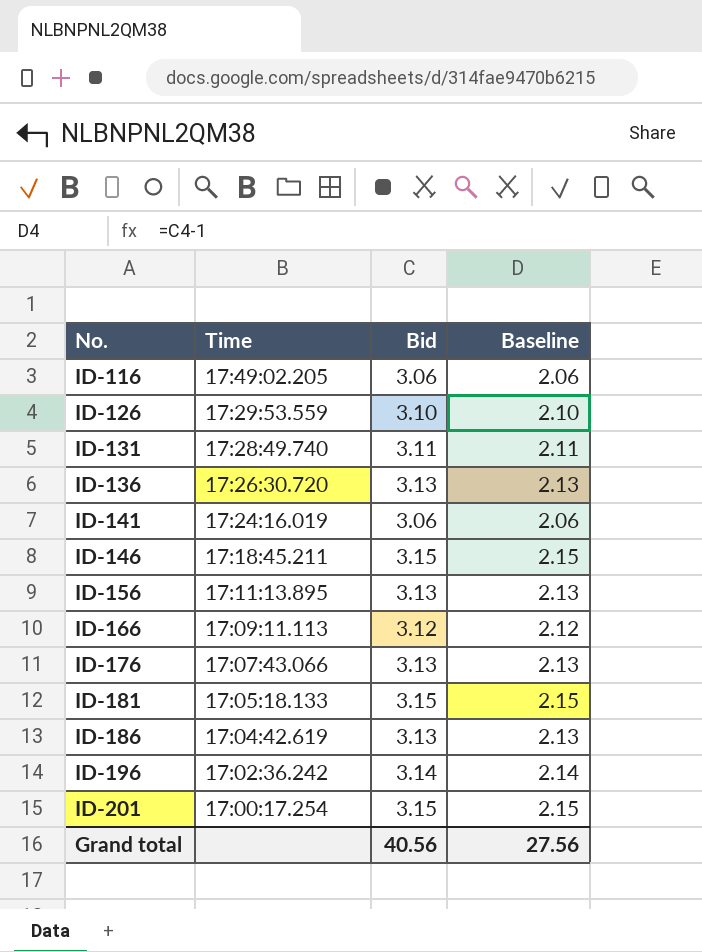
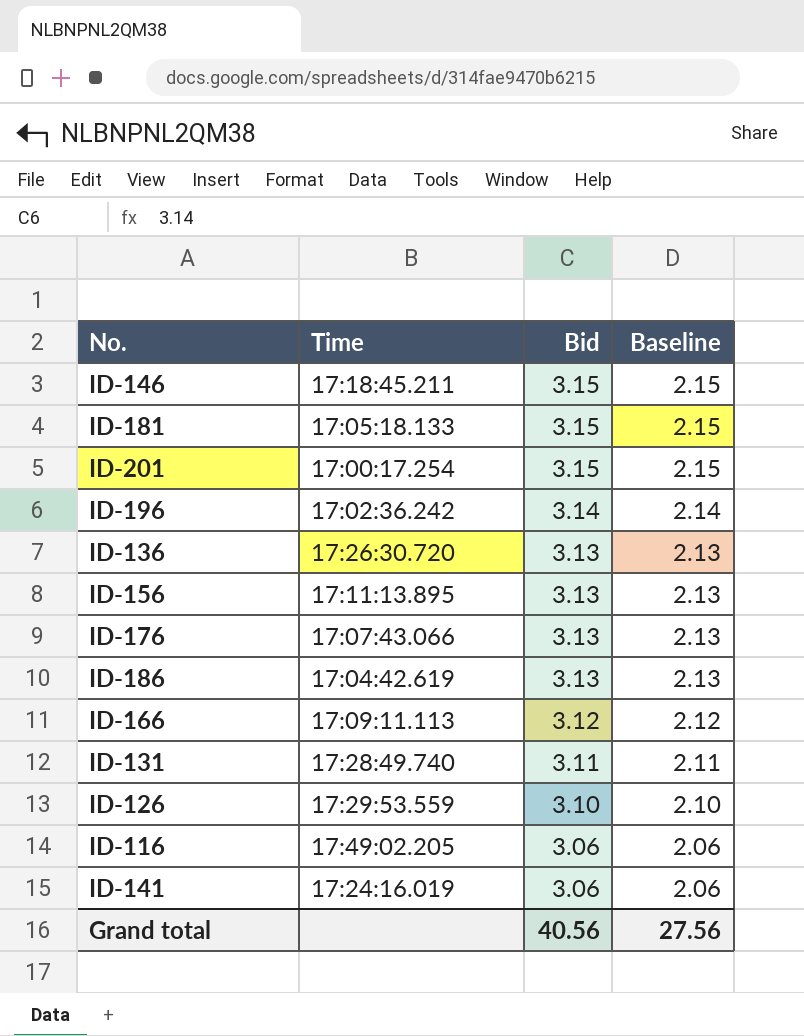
row order: No. ascending -> Bid descending

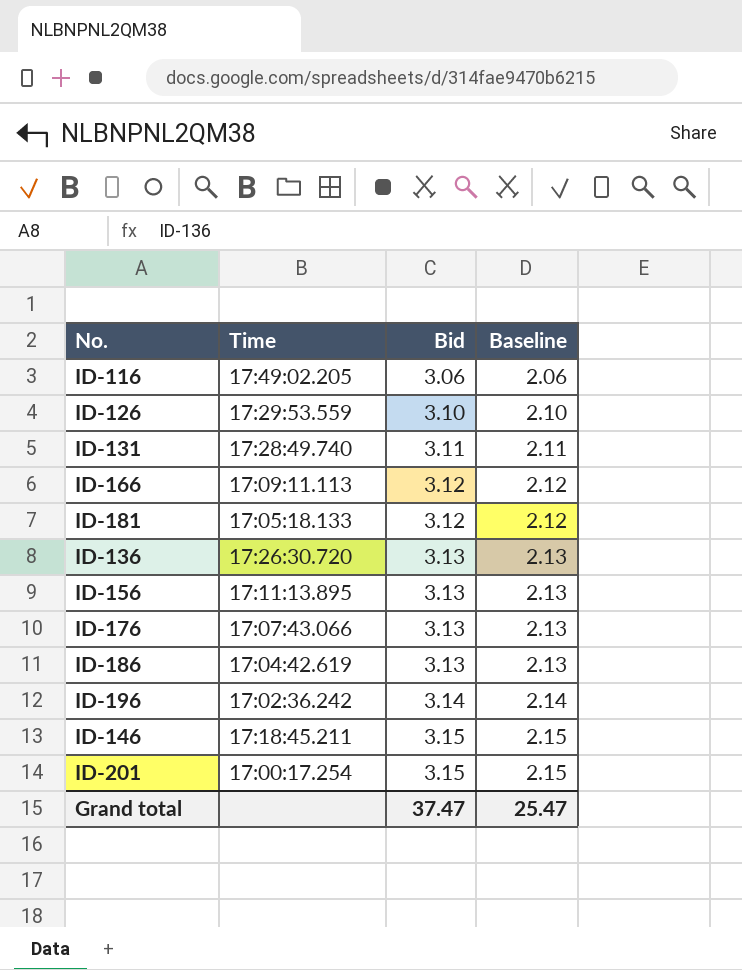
row order: Bid descending -> Bid ascending
row ID-141: 17:24:16.019 | 3.06 | 2.06 -> none
ID-181 | Bid: 3.15 -> 3.12
ID-181 | Baseline: 2.15 -> 2.12
Grand total | Bid: 40.56 -> 37.47
Grand total | Baseline: 27.56 -> 25.47

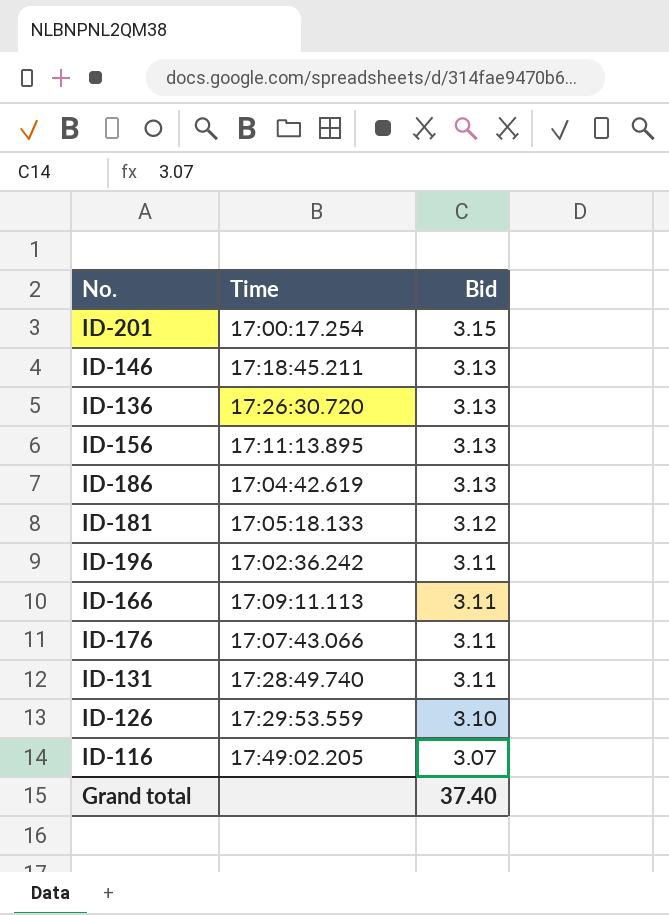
row order: Bid ascending -> Bid descending
column Baseline | formula: [Bid] - 1 -> none
ID-146 | Bid: 3.15 -> 3.13
ID-196 | Bid: 3.14 -> 3.11
ID-166 | Bid: 3.12 -> 3.11
ID-176 | Bid: 3.13 -> 3.11
ID-116 | Bid: 3.06 -> 3.07
Grand total | Bid: 37.47 -> 37.40

